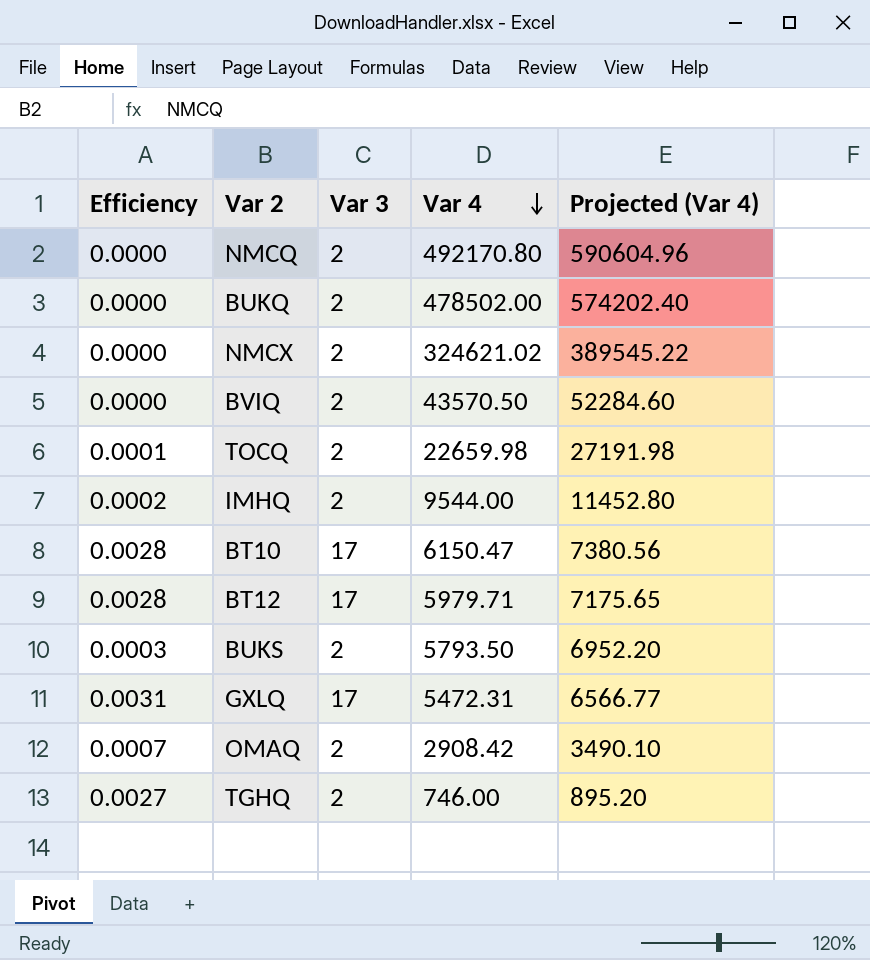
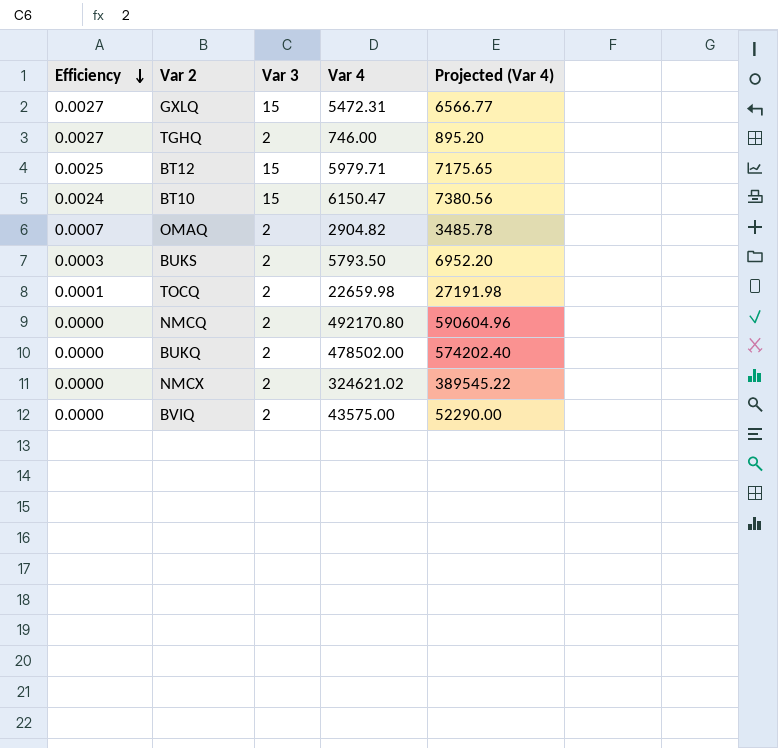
row order: Var 4 descending -> Efficiency descending
row IMHQ: 0.0002 | 2 | 9544.00 | 11452.80 -> none
GXLQ | Efficiency: 0.0031 -> 0.0027
GXLQ | Var 3: 17 -> 15
BT12 | Efficiency: 0.0028 -> 0.0025
BT12 | Var 3: 17 -> 15
BT10 | Efficiency: 0.0028 -> 0.0024
BT10 | Var 3: 17 -> 15
OMAQ | Var 4: 2908.42 -> 2904.82
OMAQ | Projected (Var 4): 3490.10 -> 3485.78
BVIQ | Var 4: 43570.50 -> 43575.00
BVIQ | Projected (Var 4): 52284.60 -> 52290.00

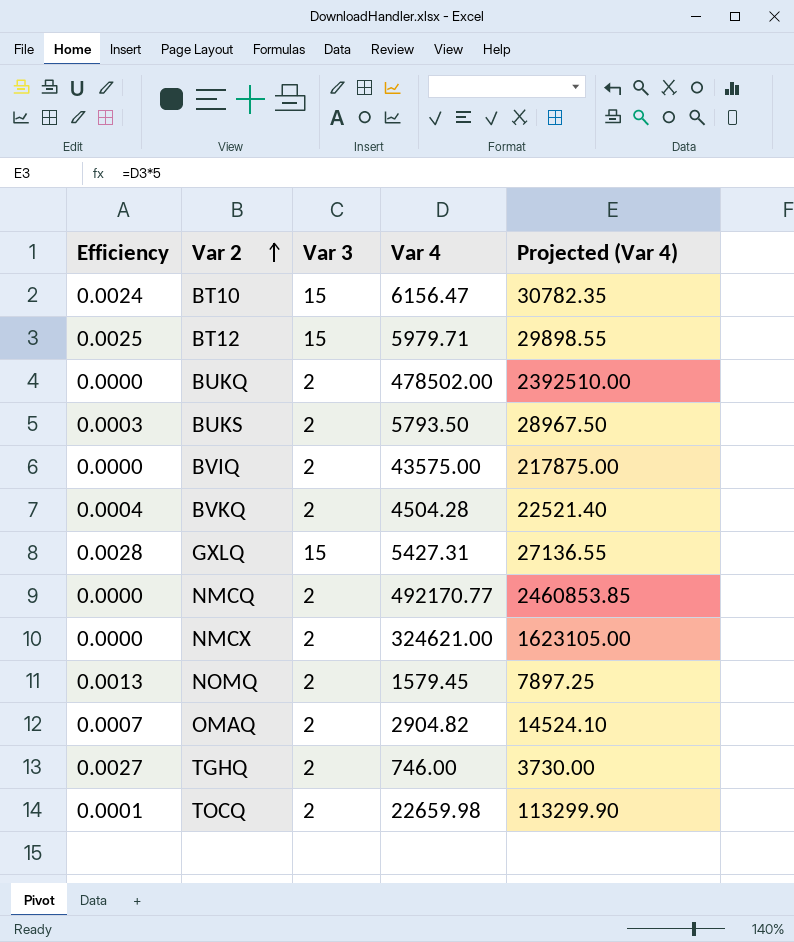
row order: Efficiency descending -> Var 2 ascending
column Projected (Var 4) | formula: [Var 4] * 1.2 -> [Var 4] * 5
BT10 | Var 4: 6150.47 -> 6156.47
row BVKQ: none -> 0.0004 | 2 | 4504.28 | 22521.40
GXLQ | Efficiency: 0.0027 -> 0.0028
GXLQ | Var 4: 5472.31 -> 5427.31
NMCQ | Var 4: 492170.80 -> 492170.77
NMCX | Var 4: 324621.02 -> 324621.00
row NOMQ: none -> 0.0013 | 2 | 1579.45 | 7897.25

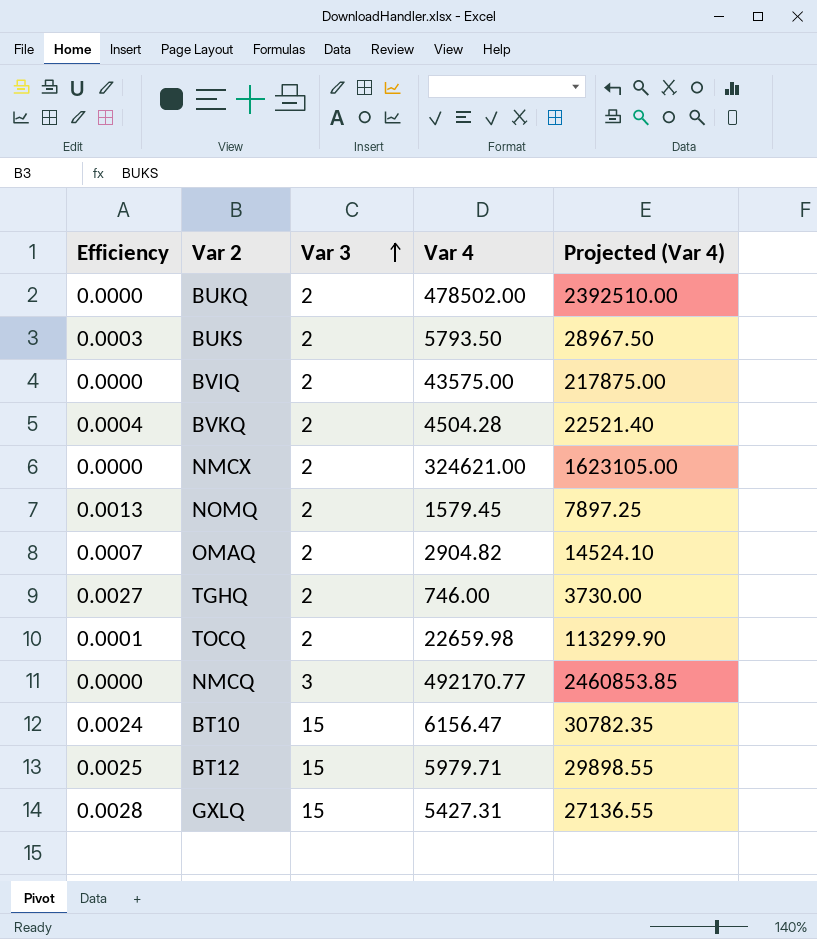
row order: Var 2 ascending -> Var 3 ascending
NMCQ | Var 3: 2 -> 3

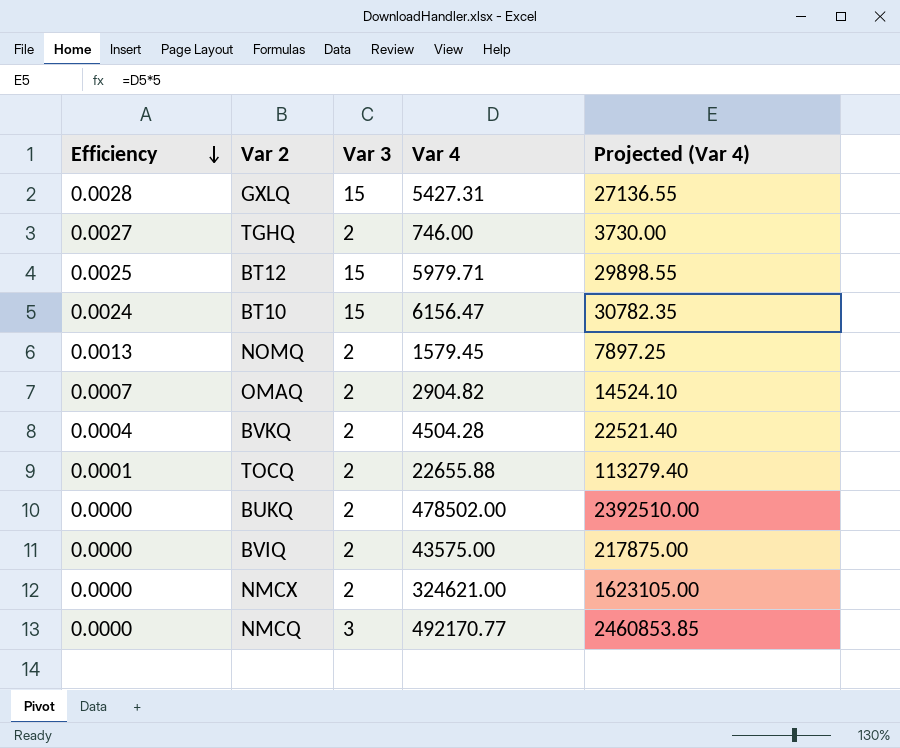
row order: Var 3 ascending -> Efficiency descending
row BUKS: 0.0003 | 2 | 5793.50 | 28967.50 -> none
TOCQ | Var 4: 22659.98 -> 22655.88
TOCQ | Projected (Var 4): 113299.90 -> 113279.40

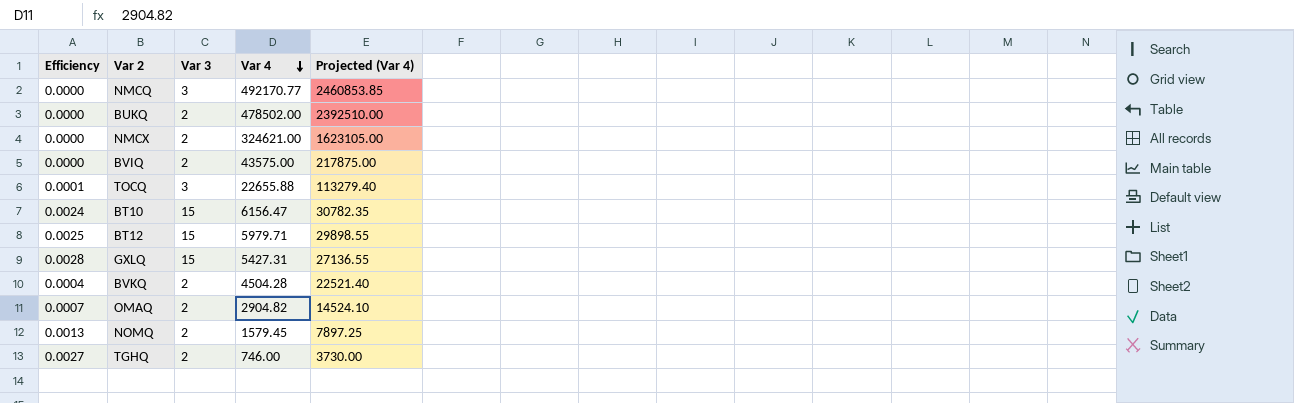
row order: Efficiency descending -> Var 4 descending
TOCQ | Var 3: 2 -> 3

